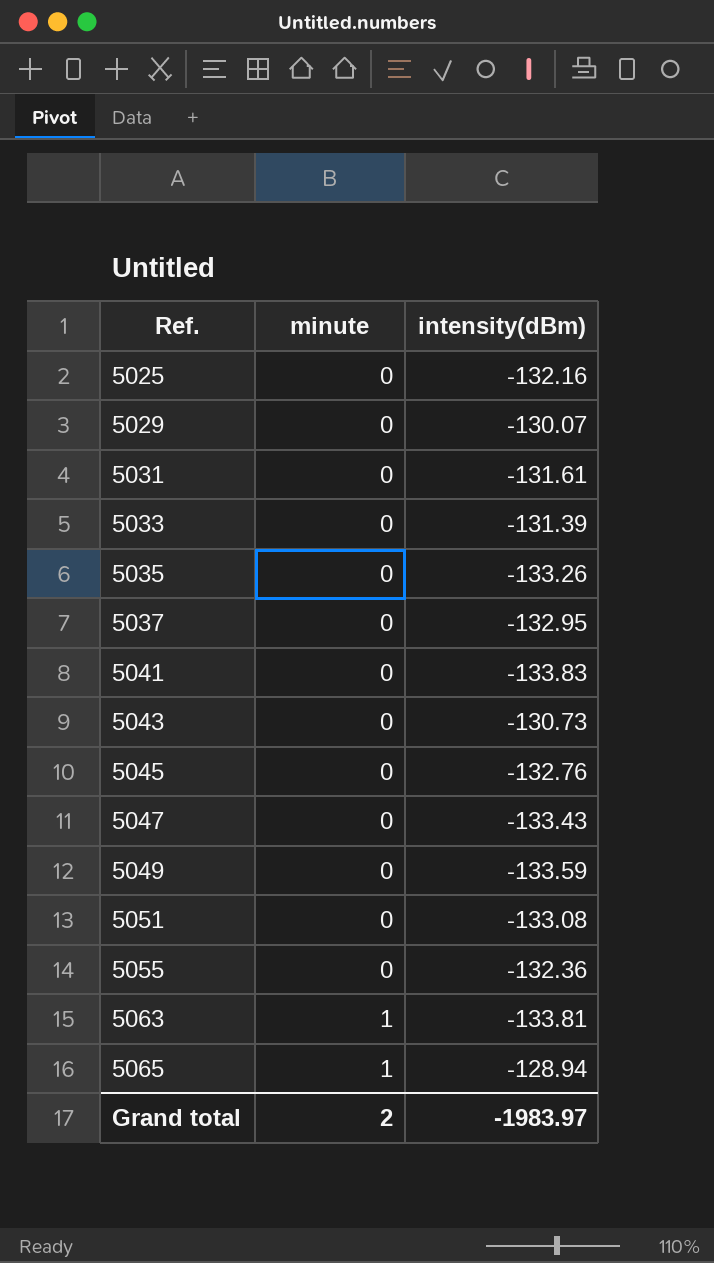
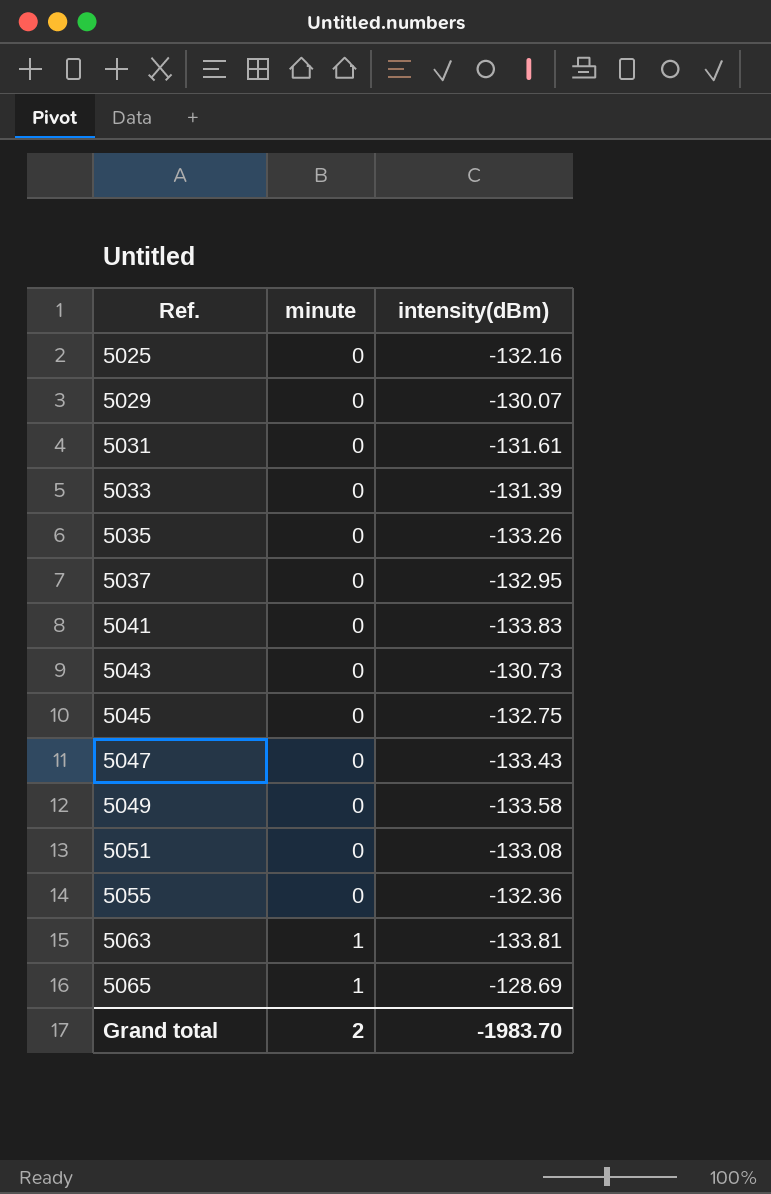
5045 | intensity(dBm): -132.76 -> -132.75
5049 | intensity(dBm): -133.59 -> -133.58
5065 | intensity(dBm): -128.94 -> -128.69
Grand total | intensity(dBm): -1983.97 -> -1983.70

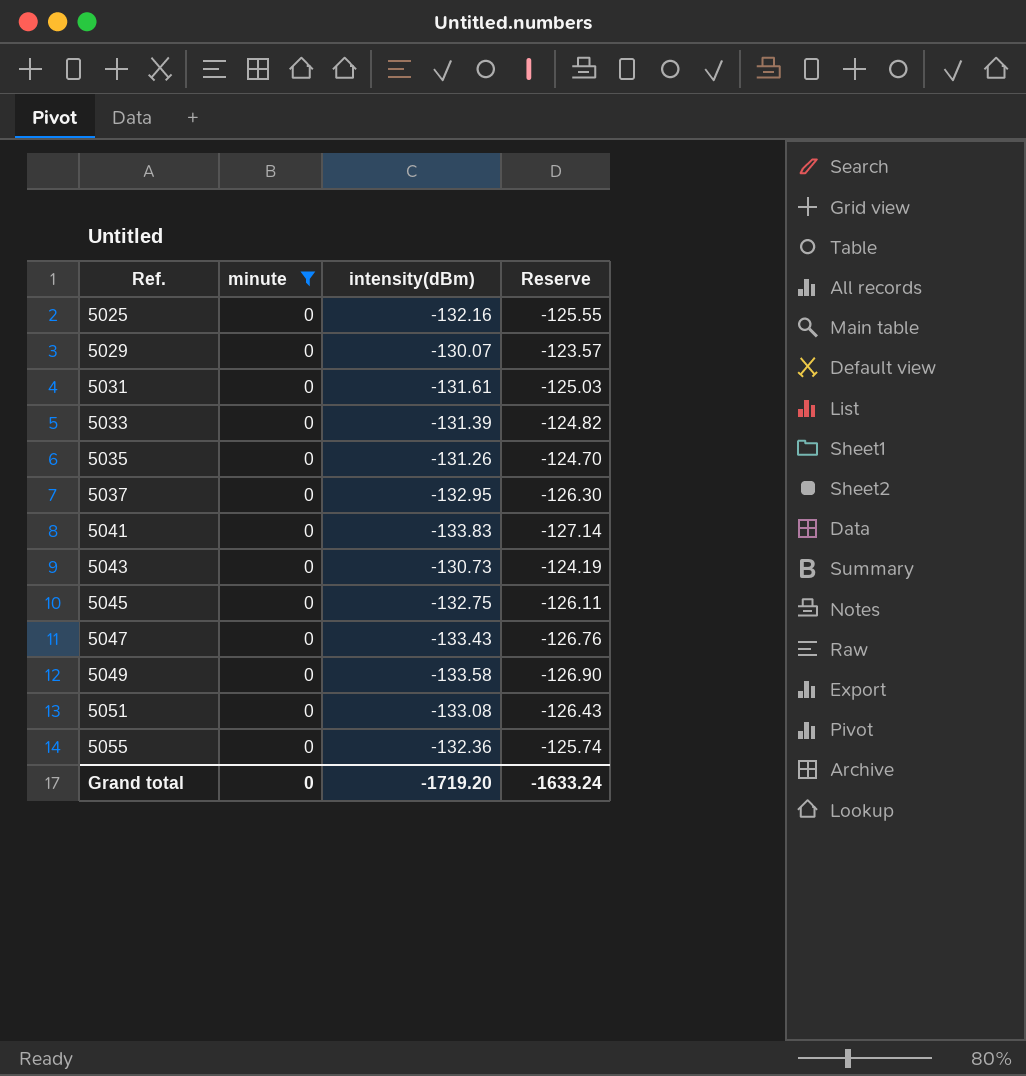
filter: none -> minute = 0
column Reserve | formula: none -> [intensity(dBm)] * 0.95
5035 | intensity(dBm): -133.26 -> -131.26
Grand total | minute: 2 -> 0
Grand total | intensity(dBm): -1983.70 -> -1719.20

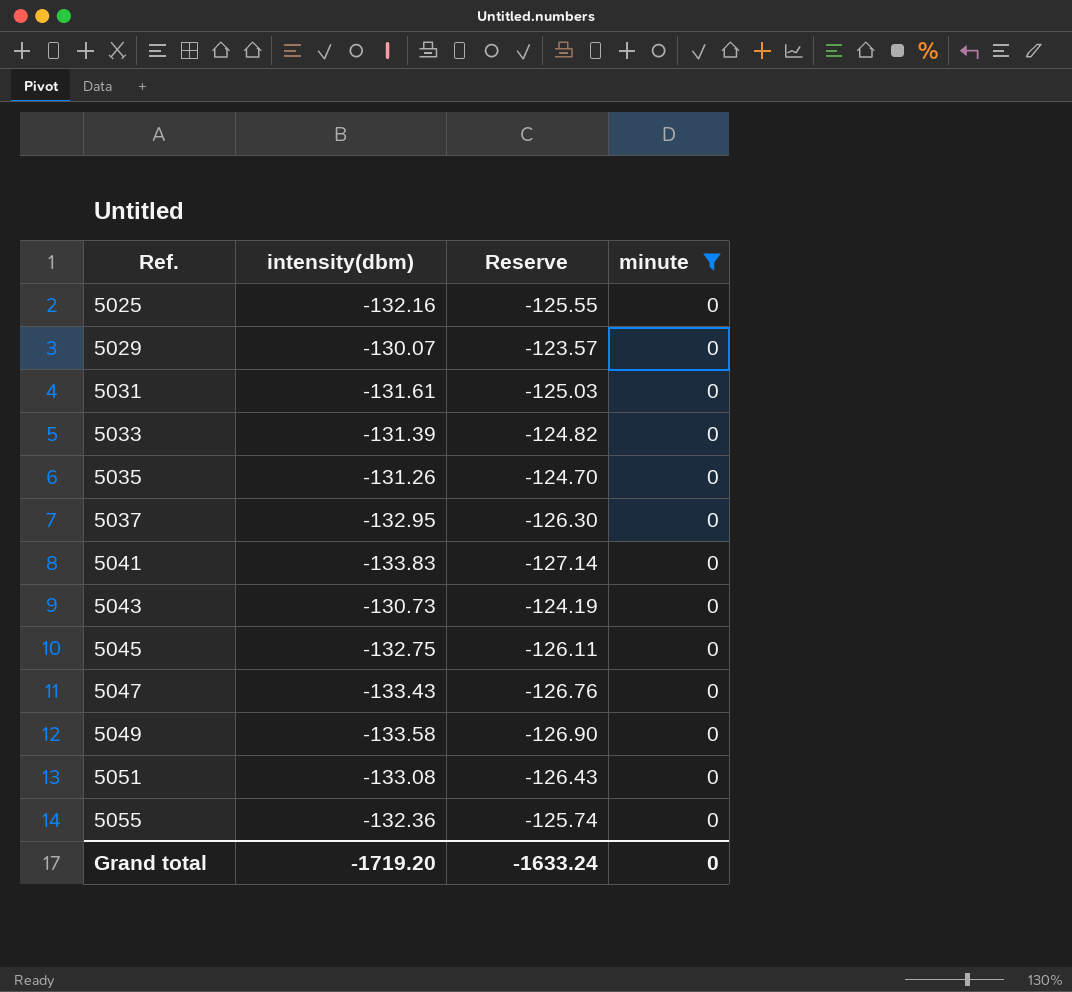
column name: intensity(dBm) -> intensity(dbm)
column minute | position: 2 -> 4

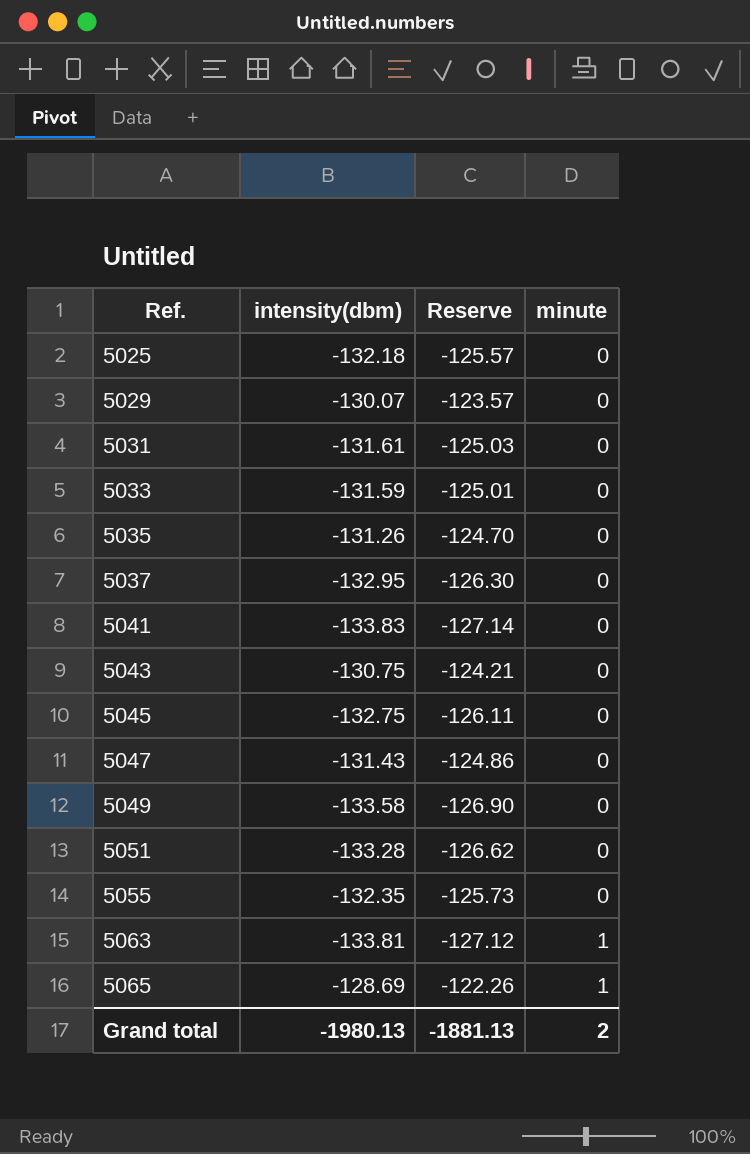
filter: minute = 0 -> none
5025 | intensity(dbm): -132.16 -> -132.18
5025 | Reserve: -125.55 -> -125.57
5033 | intensity(dbm): -131.39 -> -131.59
5033 | Reserve: -124.82 -> -125.01
5043 | intensity(dbm): -130.73 -> -130.75
5043 | Reserve: -124.19 -> -124.21
5047 | intensity(dbm): -133.43 -> -131.43
5047 | Reserve: -126.76 -> -124.86
5051 | intensity(dbm): -133.08 -> -133.28
5051 | Reserve: -126.43 -> -126.62
5055 | intensity(dbm): -132.36 -> -132.35
5055 | Reserve: -125.74 -> -125.73
Grand total | intensity(dbm): -1719.20 -> -1980.13
Grand total | Reserve: -1633.24 -> -1881.13
Grand total | minute: 0 -> 2

